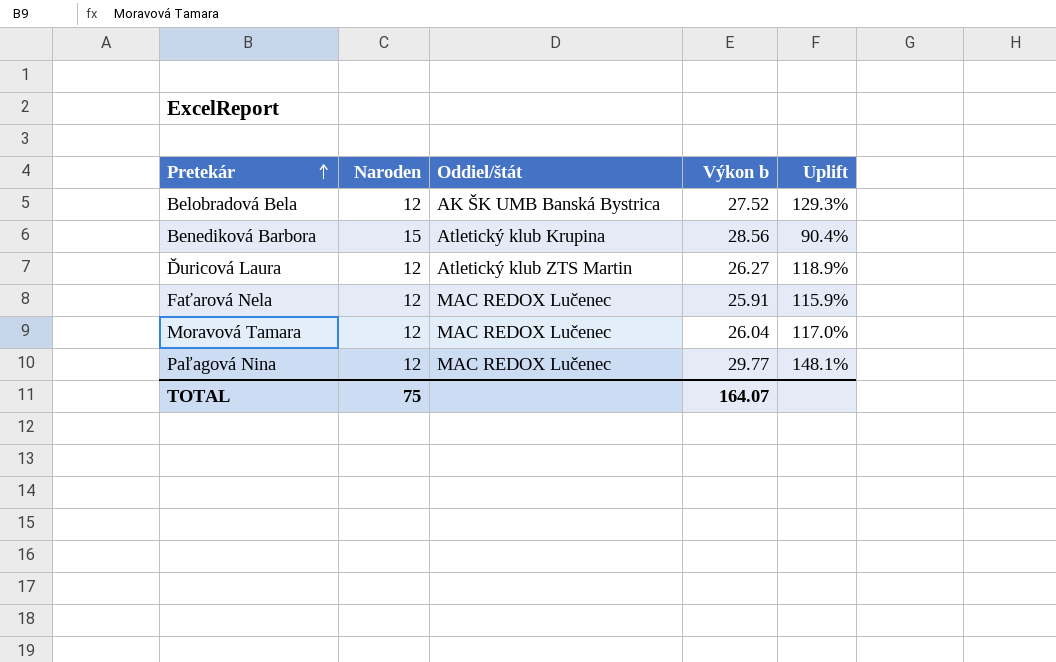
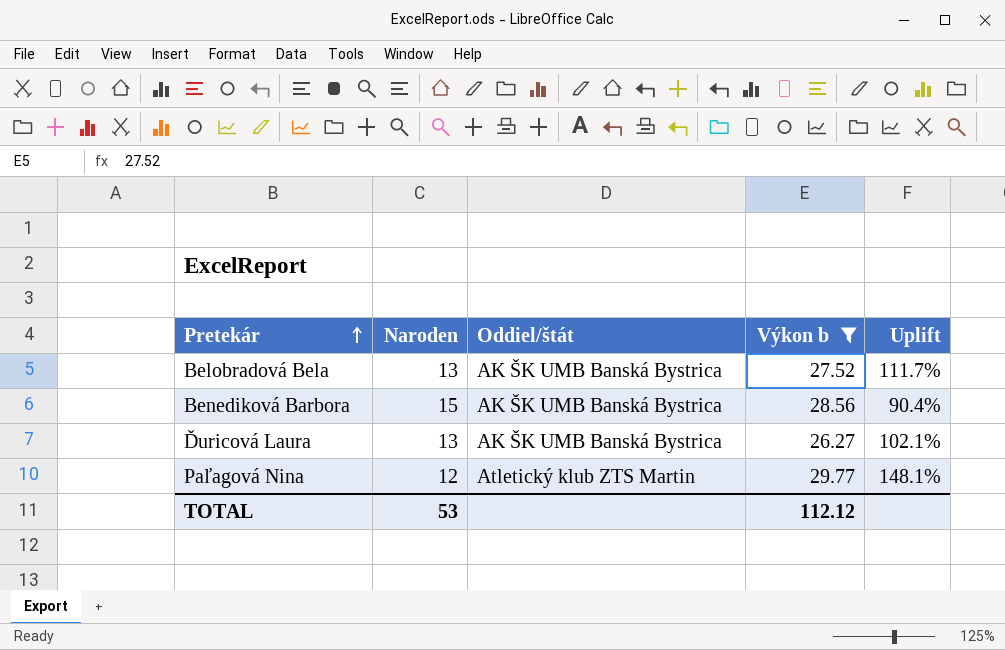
filter: none -> Výkon b >= 26.27
Belobradová Bela | Naroden: 12 -> 13
Belobradová Bela | Uplift: 129.3% -> 111.7%
Benediková Barbora | Oddiel/štát: Atletický klub Krupina -> AK ŠK UMB Banská Bystrica
Ďuricová Laura | Naroden: 12 -> 13
Ďuricová Laura | Oddiel/štát: Atletický klub ZTS Martin -> AK ŠK UMB Banská Bystrica
Ďuricová Laura | Uplift: 118.9% -> 102.1%
Paľagová Nina | Oddiel/štát: MAC REDOX Lučenec -> Atletický klub ZTS Martin
TOTAL | Naroden: 75 -> 53
TOTAL | Výkon b: 164.07 -> 112.12

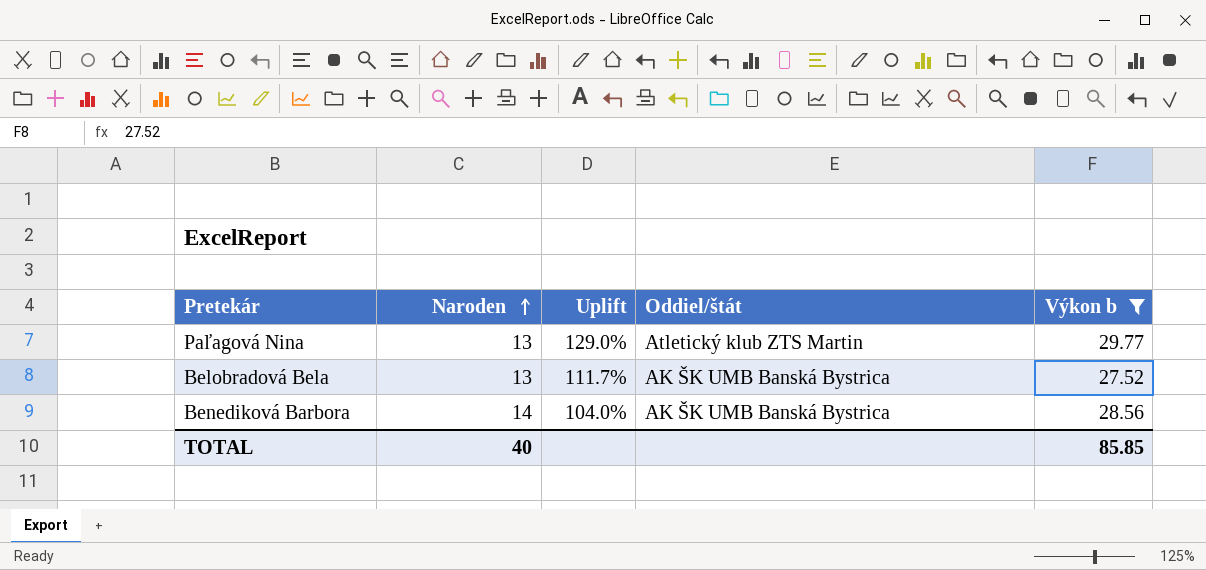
row order: Pretekár ascending -> Naroden ascending
column Uplift | position: 5 -> 3
row Ďuricová Laura: 13 | AK ŠK UMB Banská Bystrica | 26.27 | 102.1% -> none
Paľagová Nina | Naroden: 12 -> 13
Paľagová Nina | Uplift: 148.1% -> 129.0%
Benediková Barbora | Naroden: 15 -> 14
Benediková Barbora | Uplift: 90.4% -> 104.0%
TOTAL | Naroden: 53 -> 40
TOTAL | Výkon b: 112.12 -> 85.85

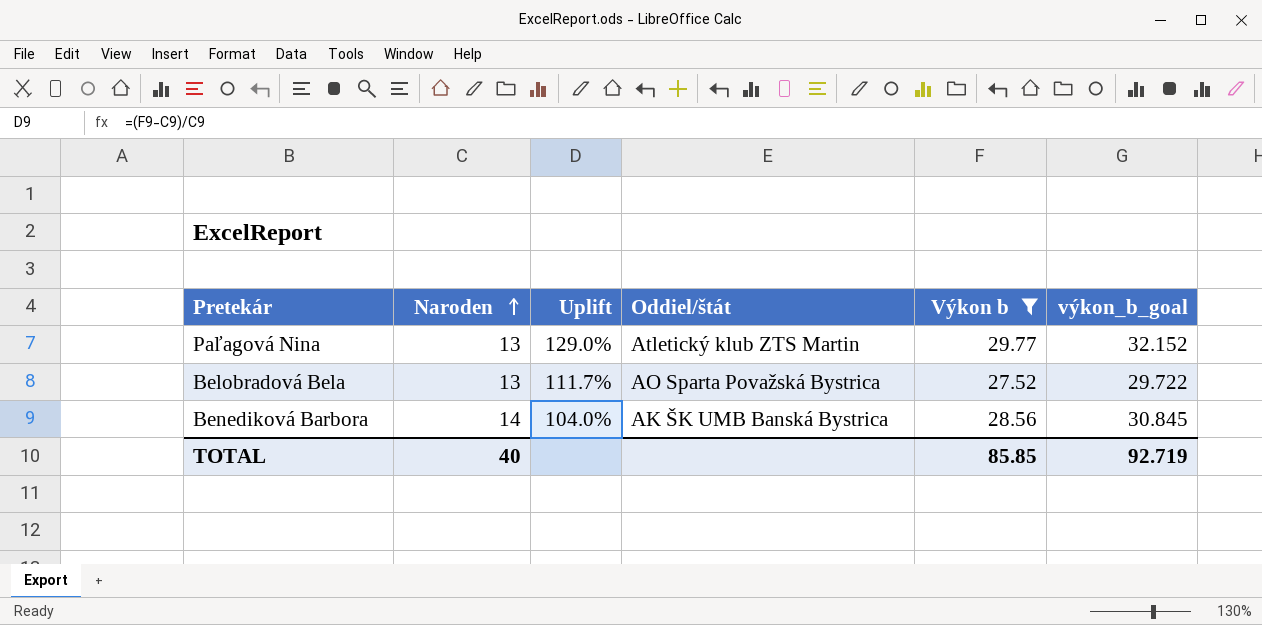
column výkon_b_goal | formula: none -> [Výkon b] * 1.08
Belobradová Bela | Oddiel/štát: AK ŠK UMB Banská Bystrica -> AO Sparta Považská Bystrica

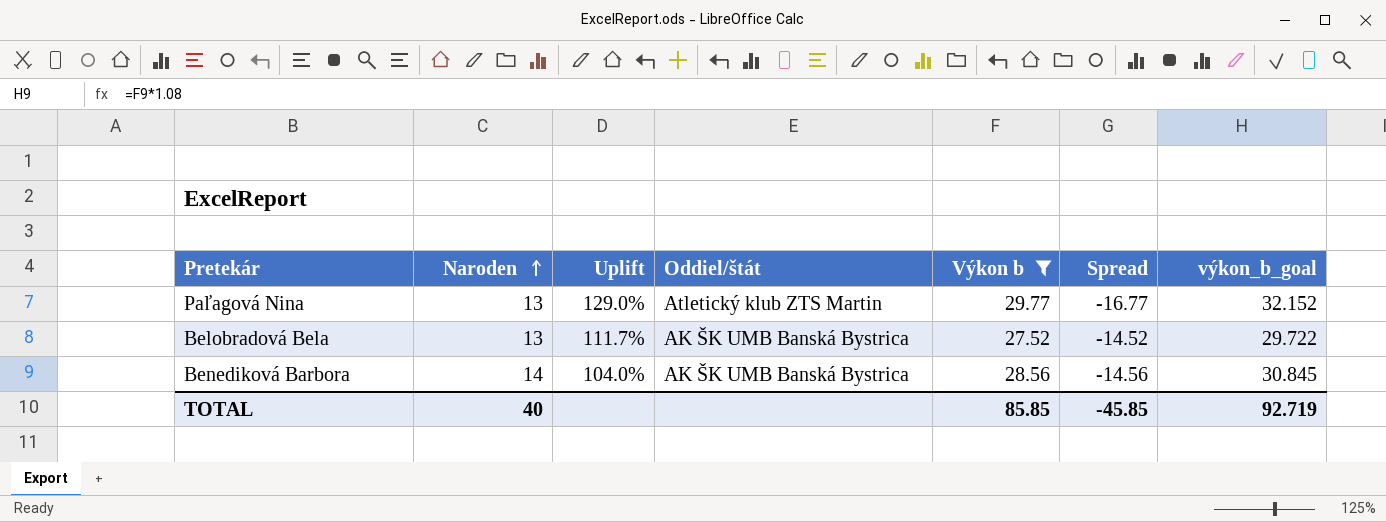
column Spread | formula: none -> [Naroden] - [Výkon b]
Belobradová Bela | Oddiel/štát: AO Sparta Považská Bystrica -> AK ŠK UMB Banská Bystrica

